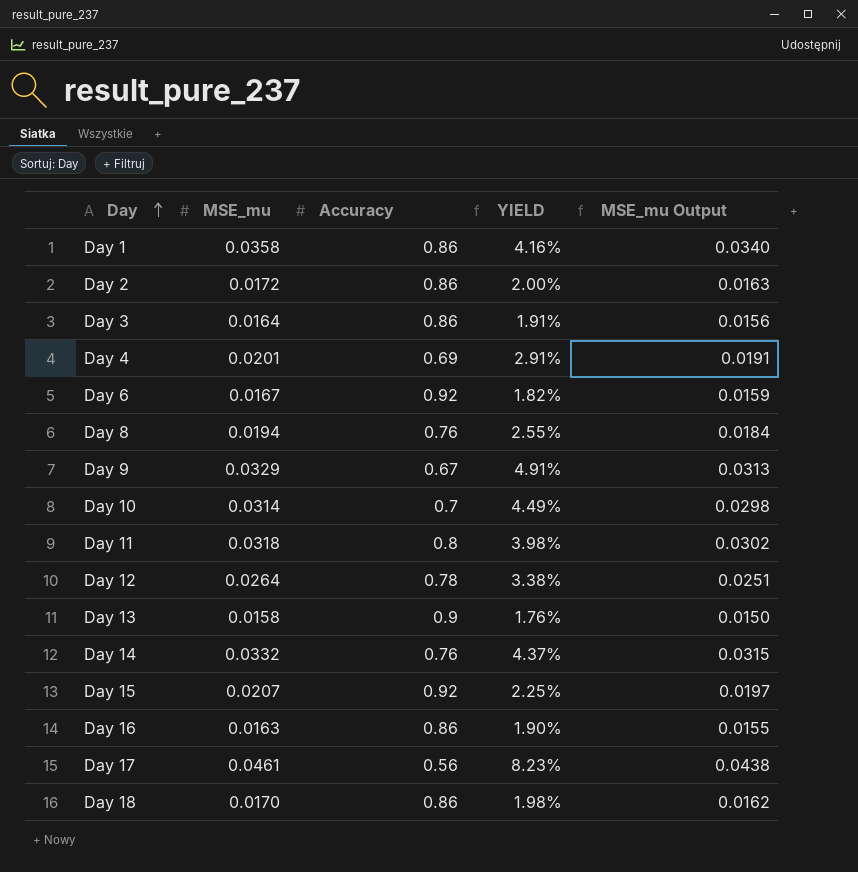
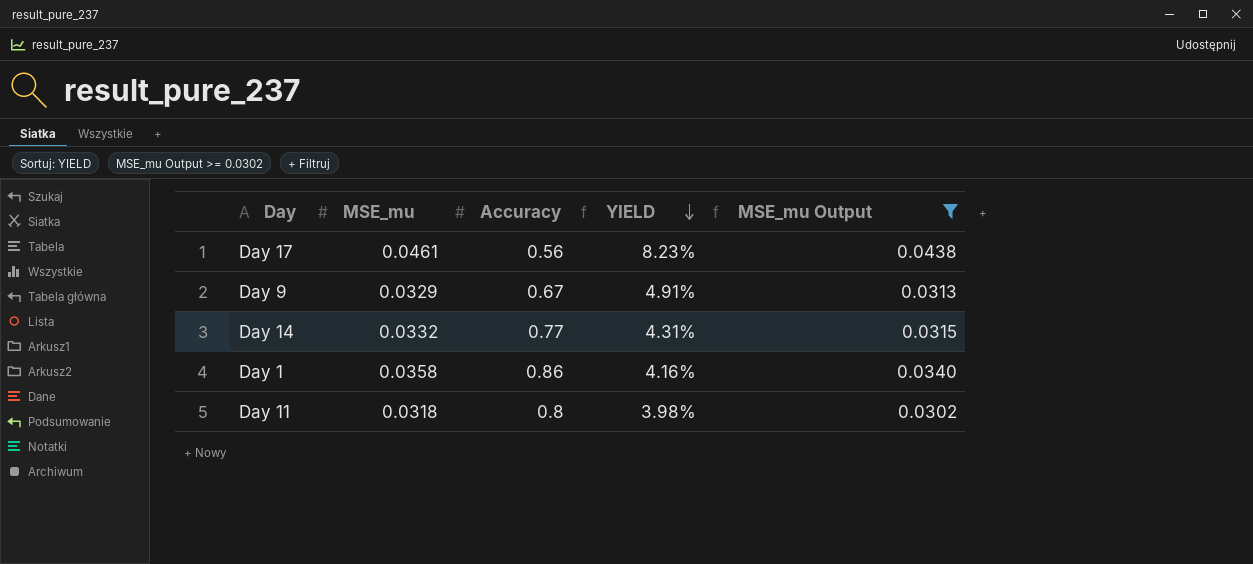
filter: none -> MSE_mu Output >= 0.0302
row order: Day ascending -> YIELD descending
Day 14 | Accuracy: 0.76 -> 0.77
Day 14 | YIELD: 4.37% -> 4.31%

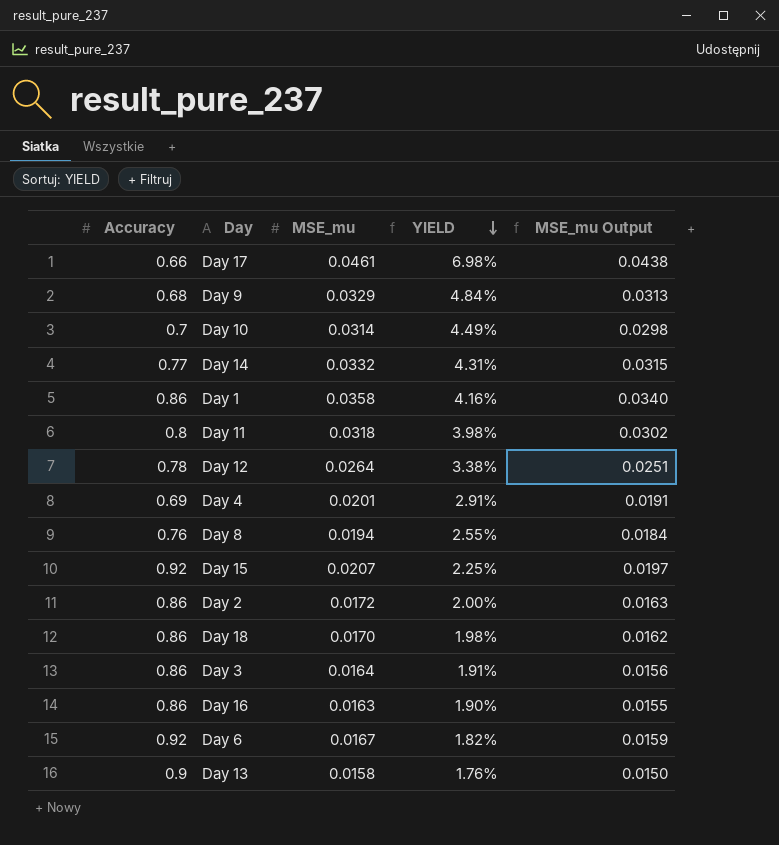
filter: MSE_mu Output >= 0.0302 -> none
column Accuracy | position: 3 -> 1
Day 17 | Accuracy: 0.56 -> 0.66
Day 17 | YIELD: 8.23% -> 6.98%
Day 9 | Accuracy: 0.67 -> 0.68
Day 9 | YIELD: 4.91% -> 4.84%

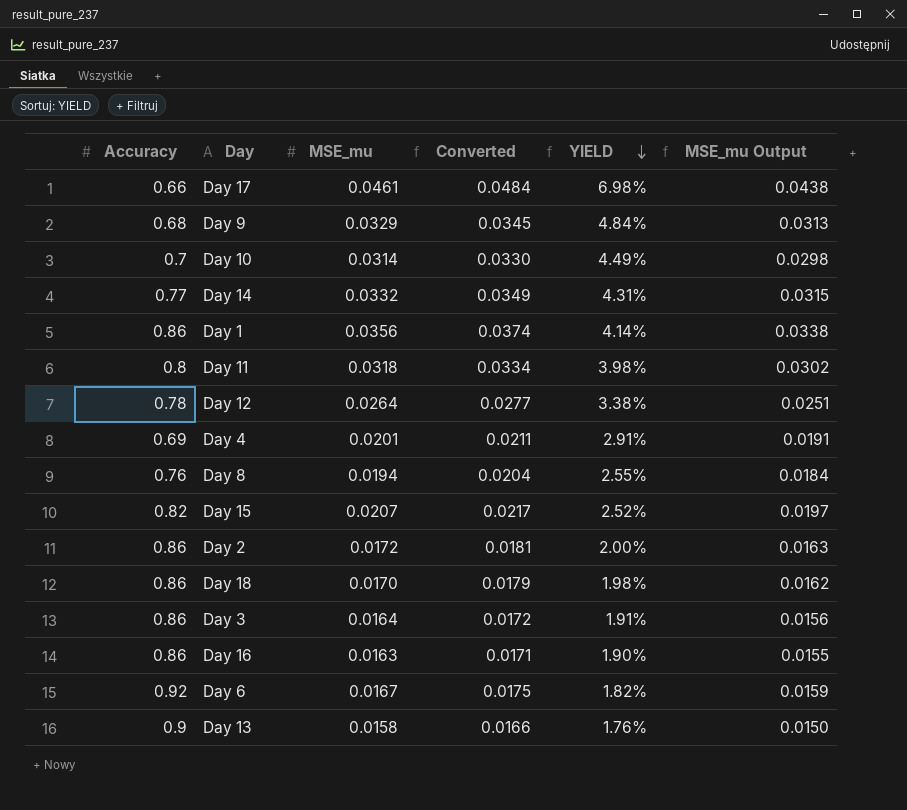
column Converted | formula: none -> [MSE_mu] * 1.05
Day 1 | MSE_mu: 0.0358 -> 0.0356
Day 1 | YIELD: 4.16% -> 4.14%
Day 1 | MSE_mu Output: 0.0340 -> 0.0338
Day 15 | Accuracy: 0.92 -> 0.82
Day 15 | YIELD: 2.25% -> 2.52%

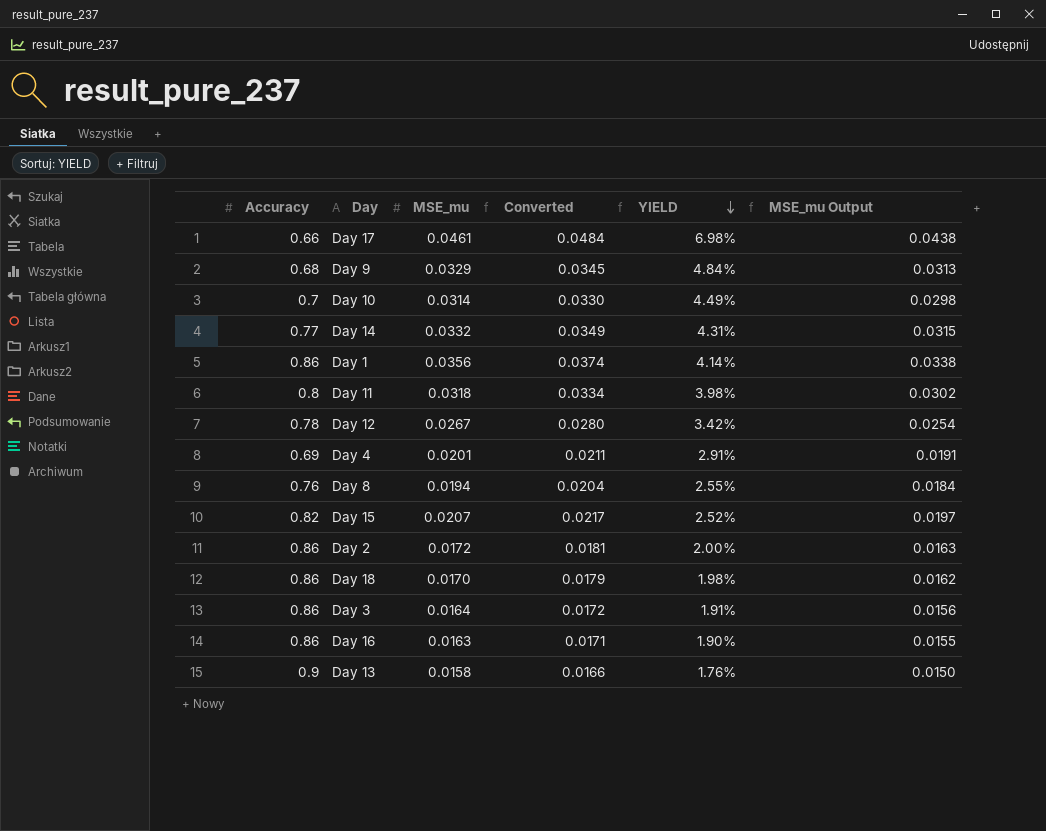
row Day 6: 0.92 | 0.0167 | 0.0175 | 1.82% | 0.0159 -> none
Day 12 | MSE_mu: 0.0264 -> 0.0267
Day 12 | Converted: 0.0277 -> 0.0280
Day 12 | YIELD: 3.38% -> 3.42%
Day 12 | MSE_mu Output: 0.0251 -> 0.0254

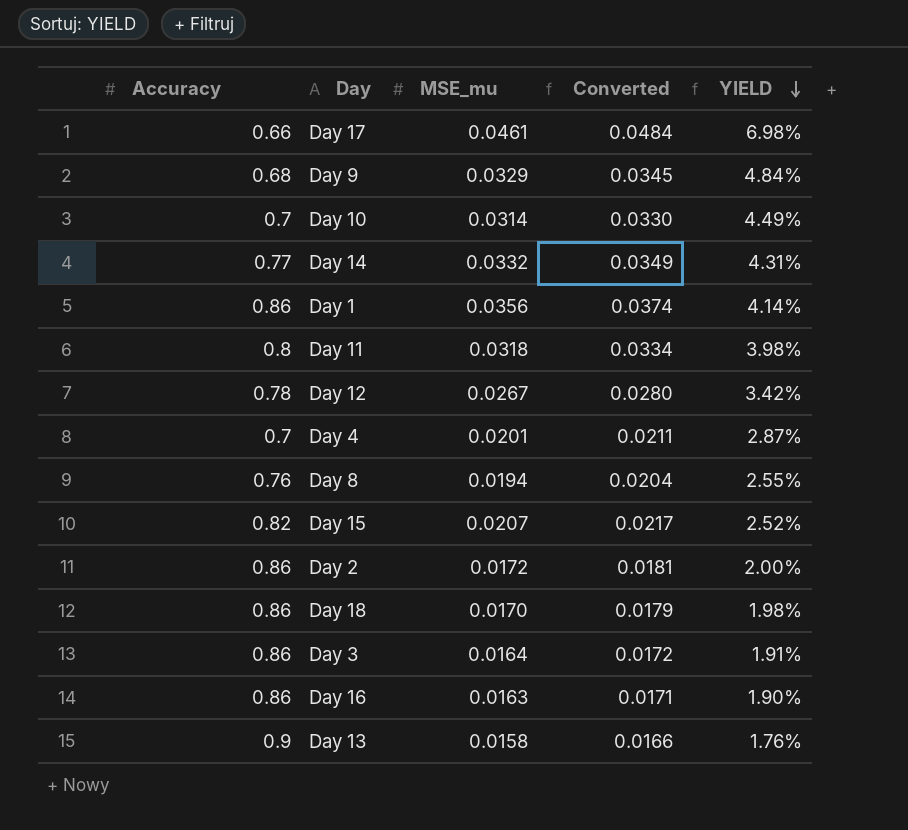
column MSE_mu Output | formula: [MSE_mu] * 0.95 -> none
Day 4 | Accuracy: 0.69 -> 0.7
Day 4 | YIELD: 2.91% -> 2.87%

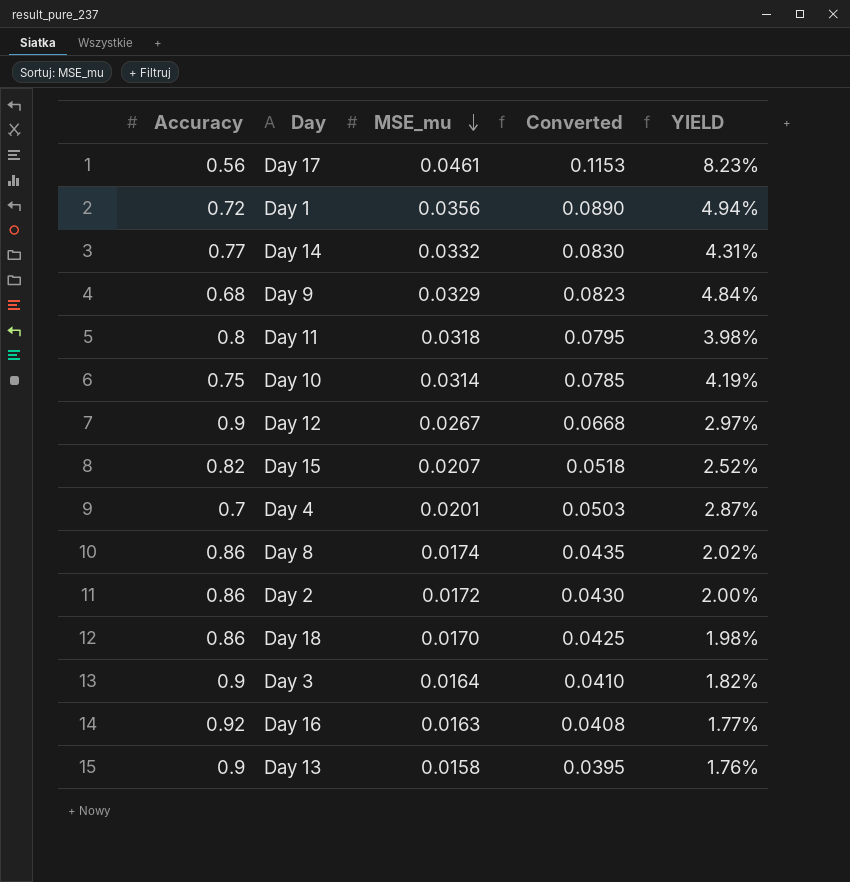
row order: YIELD descending -> MSE_mu descending
column Converted | formula: [MSE_mu] * 1.05 -> [MSE_mu] * 2.5
Day 17 | Accuracy: 0.66 -> 0.56
Day 17 | YIELD: 6.98% -> 8.23%
Day 1 | Accuracy: 0.86 -> 0.72
Day 1 | YIELD: 4.14% -> 4.94%
Day 10 | Accuracy: 0.7 -> 0.75
Day 10 | YIELD: 4.49% -> 4.19%
Day 12 | Accuracy: 0.78 -> 0.9
Day 12 | YIELD: 3.42% -> 2.97%
Day 8 | Accuracy: 0.76 -> 0.86
Day 8 | MSE_mu: 0.0194 -> 0.0174
Day 8 | YIELD: 2.55% -> 2.02%
Day 3 | Accuracy: 0.86 -> 0.9
Day 3 | YIELD: 1.91% -> 1.82%
Day 16 | Accuracy: 0.86 -> 0.92
Day 16 | YIELD: 1.90% -> 1.77%

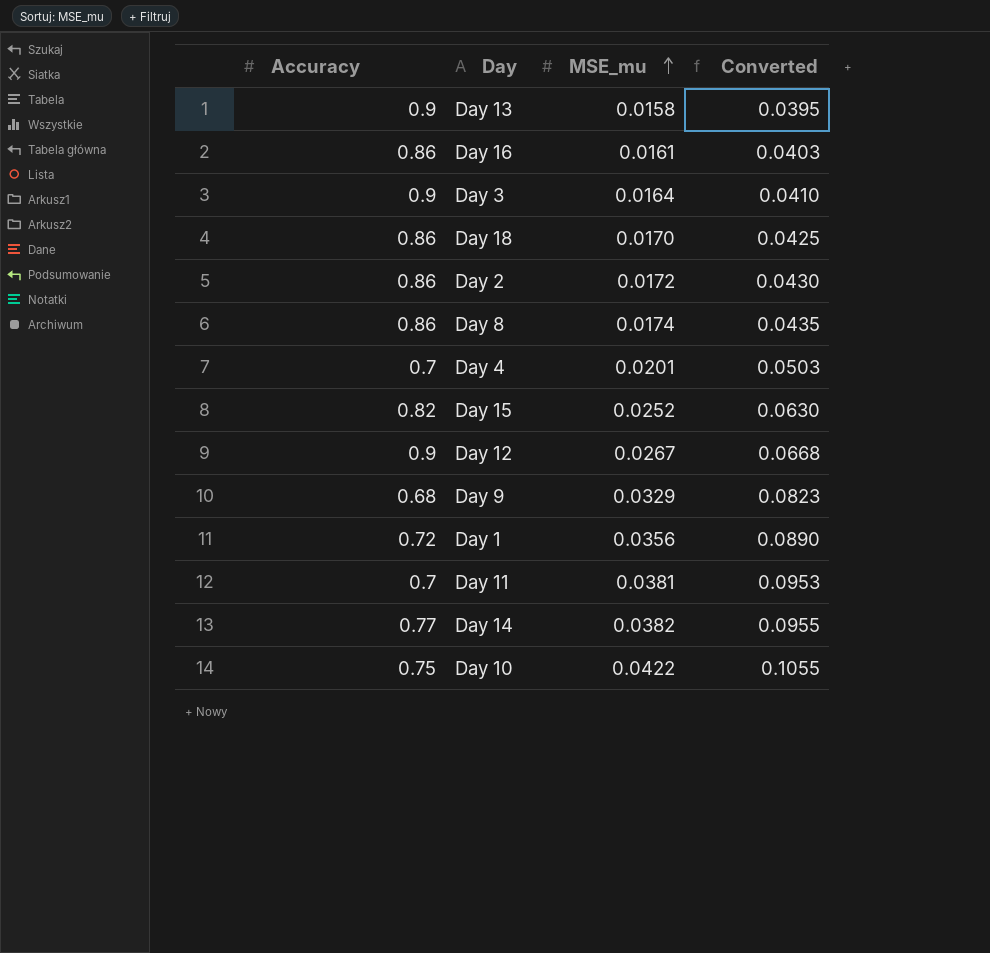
row order: MSE_mu descending -> MSE_mu ascending
column YIELD | formula: [MSE_mu] / [Accuracy] -> none
row Day 17: 0.56 | 0.0461 | 0.1153 | 8.23% -> none
Day 16 | Accuracy: 0.92 -> 0.86
Day 16 | MSE_mu: 0.0163 -> 0.0161
Day 16 | Converted: 0.0408 -> 0.0403
Day 15 | MSE_mu: 0.0207 -> 0.0252
Day 15 | Converted: 0.0518 -> 0.0630
Day 11 | Accuracy: 0.8 -> 0.7
Day 11 | MSE_mu: 0.0318 -> 0.0381
Day 11 | Converted: 0.0795 -> 0.0953
Day 14 | MSE_mu: 0.0332 -> 0.0382
Day 14 | Converted: 0.0830 -> 0.0955
Day 10 | MSE_mu: 0.0314 -> 0.0422
Day 10 | Converted: 0.0785 -> 0.1055

